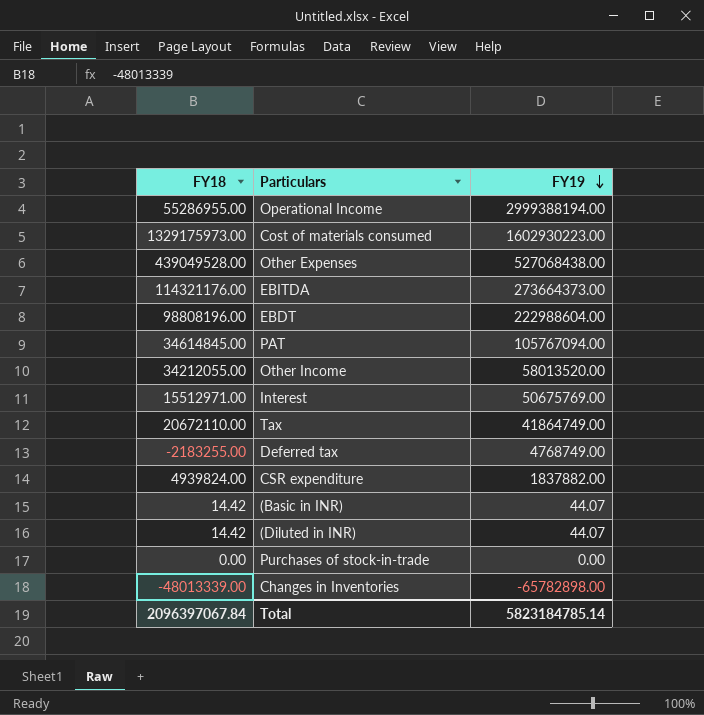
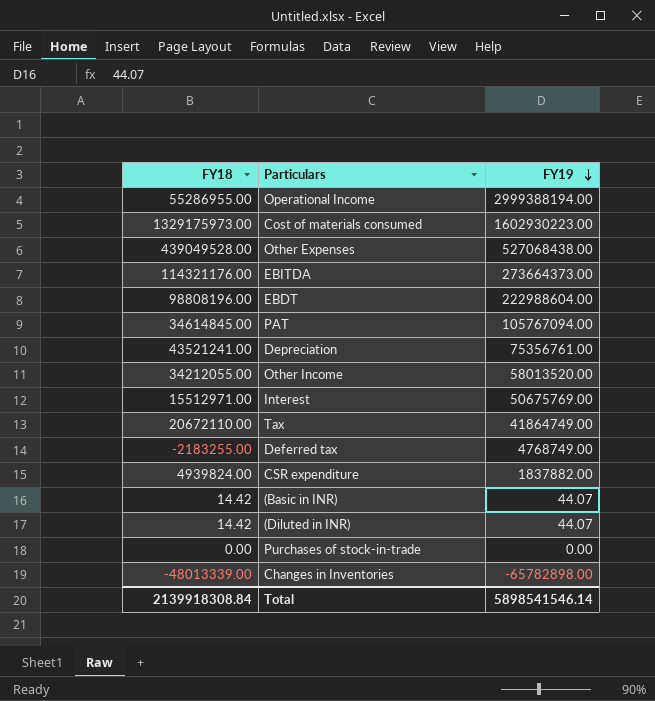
row Depreciation: none -> 43521241.00 | 75356761.00
Total | FY18: 2096397067.84 -> 2139918308.84
Total | FY19: 5823184785.14 -> 5898541546.14

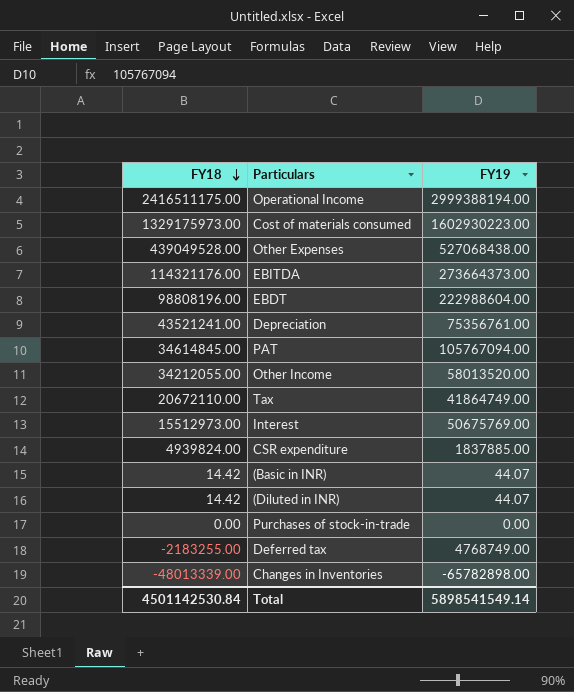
row order: FY19 descending -> FY18 descending
Operational Income | FY18: 55286955.00 -> 2416511175.00
Interest | FY18: 15512971.00 -> 15512973.00
CSR expenditure | FY19: 1837882.00 -> 1837885.00
Total | FY18: 2139918308.84 -> 4501142530.84
Total | FY19: 5898541546.14 -> 5898541549.14

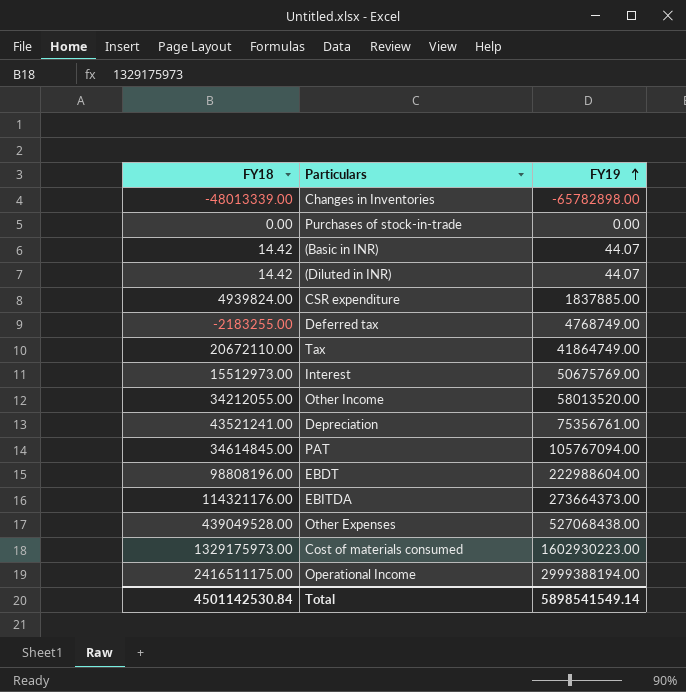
row order: FY18 descending -> FY19 ascending

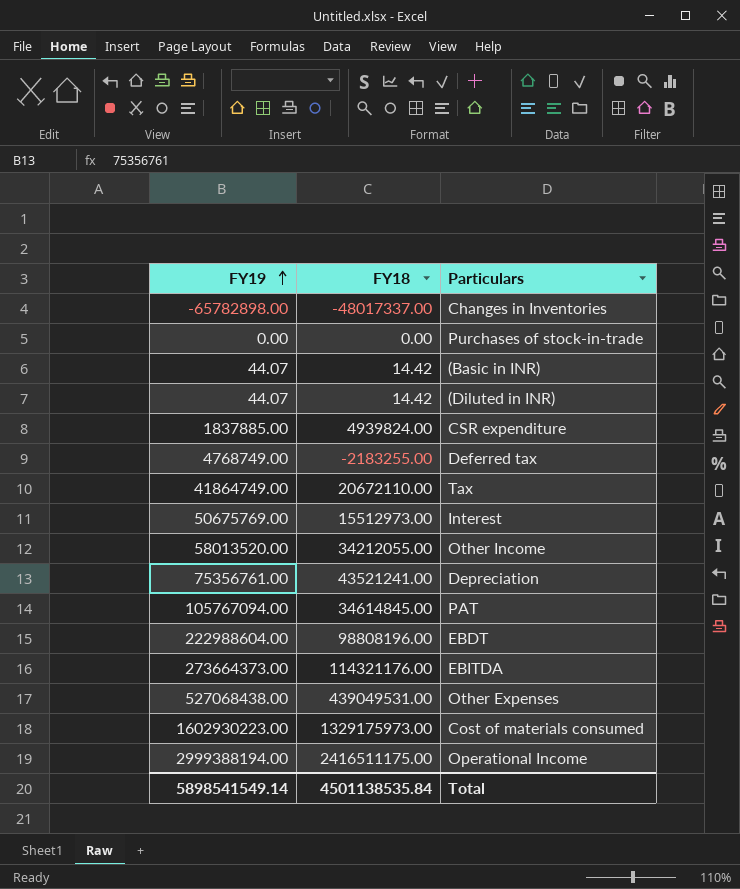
column FY19 | position: 3 -> 1
Changes in Inventories | FY18: -48013339.00 -> -48017337.00
Other Expenses | FY18: 439049528.00 -> 439049531.00
Total | FY18: 4501142530.84 -> 4501138535.84

